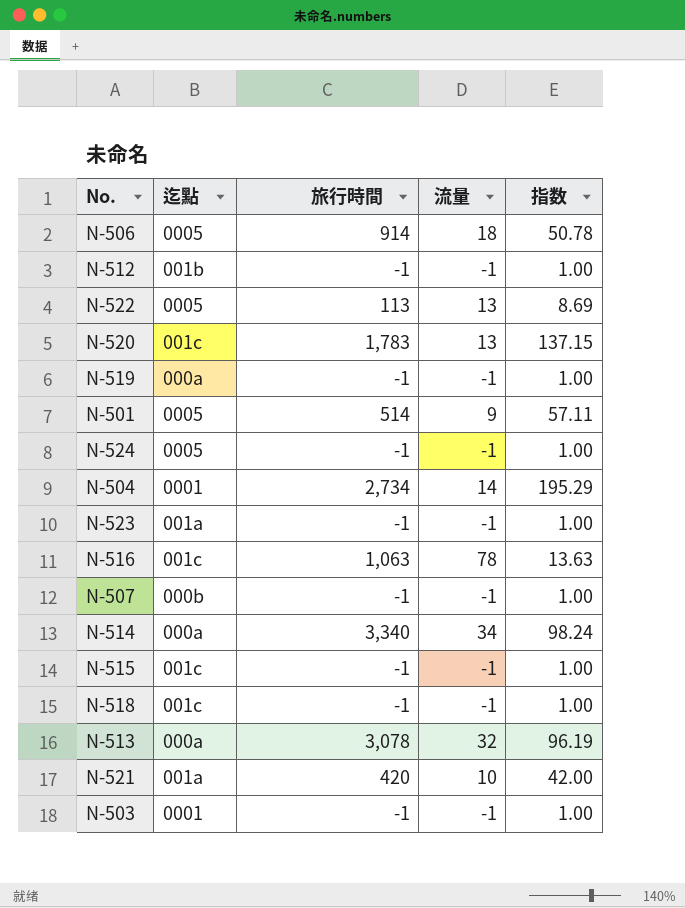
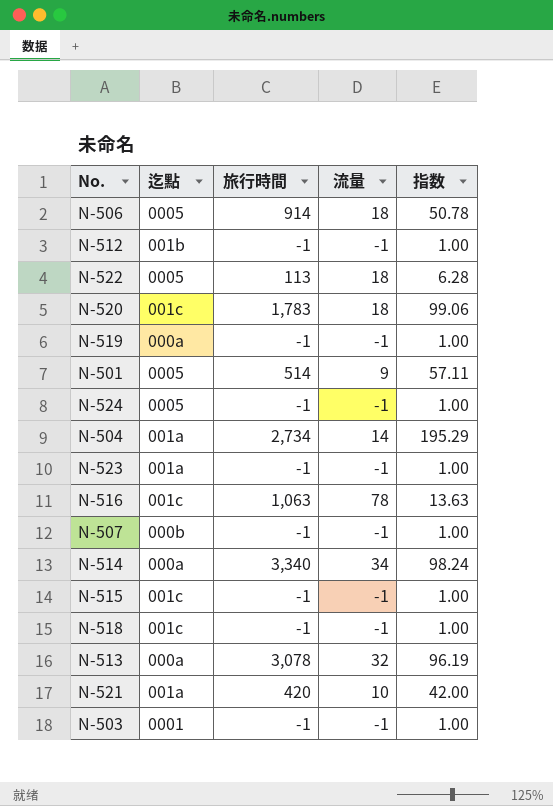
N-522 | 流量: 13 -> 18
N-522 | 指数: 8.69 -> 6.28
N-520 | 流量: 13 -> 18
N-520 | 指数: 137.15 -> 99.06
N-504 | 迄點: 0001 -> 001a

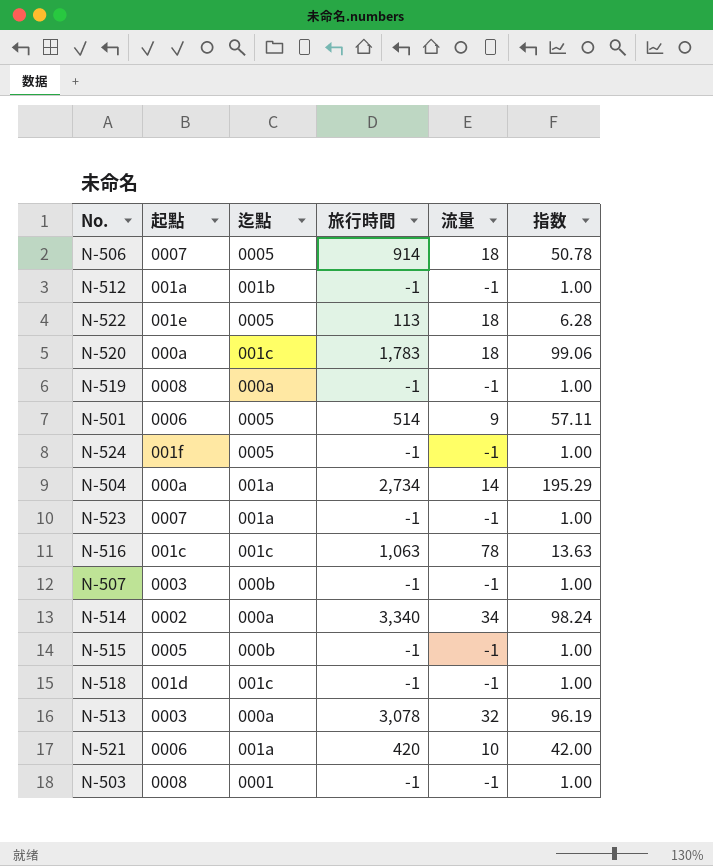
column 起點 | position: none -> 2
N-515 | 迄點: 001c -> 000b

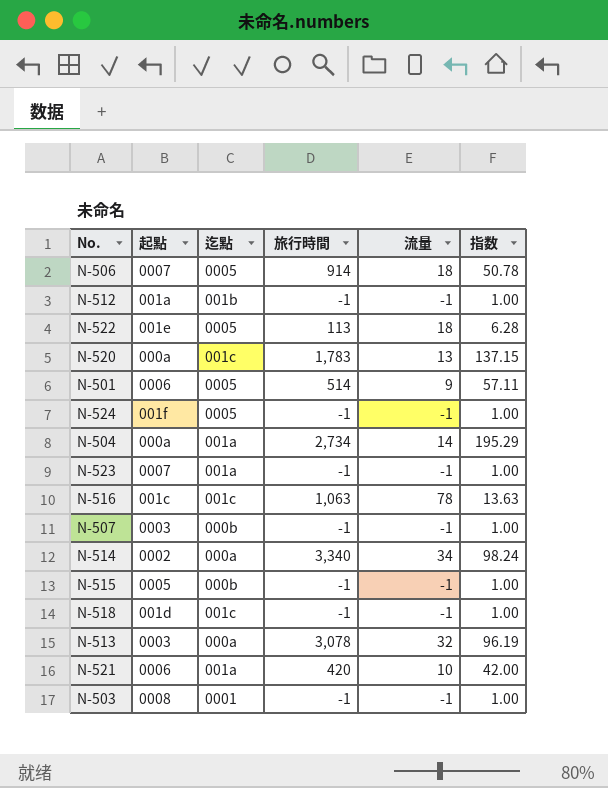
row N-519: 0008 | 000a | -1 | -1 | 1.00 -> none
N-520 | 流量: 18 -> 13
N-520 | 指数: 99.06 -> 137.15

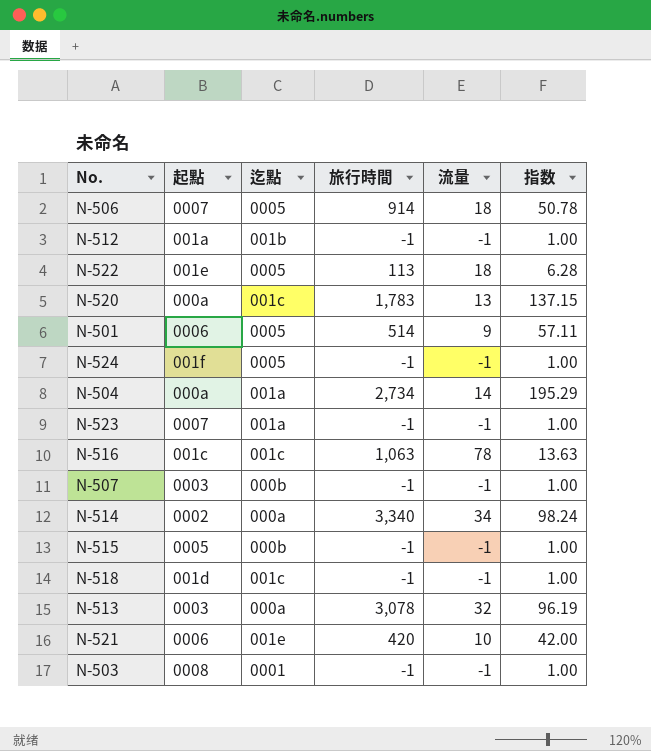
N-521 | 迄點: 001a -> 001e

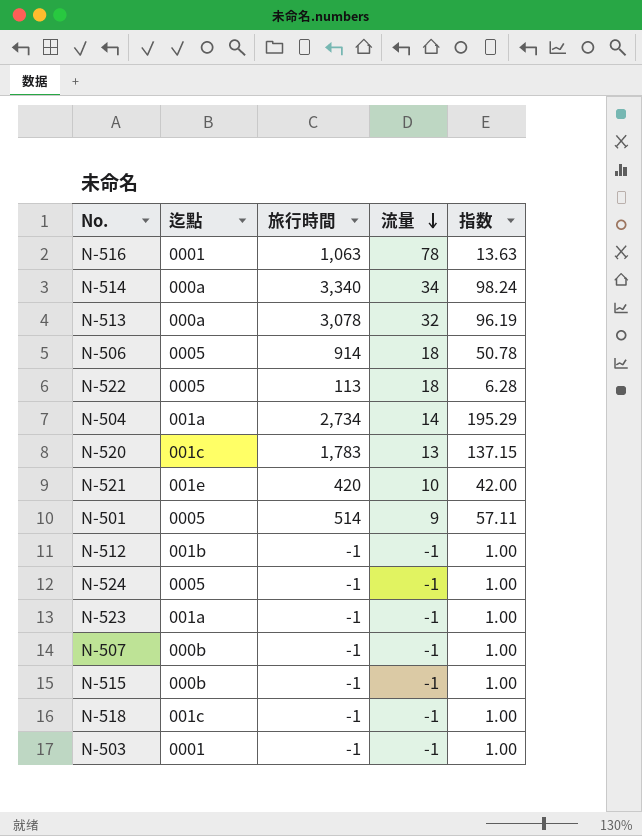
row order: none -> 流量 descending
column 起點 | position: 2 -> none
N-516 | 迄點: 001c -> 0001

